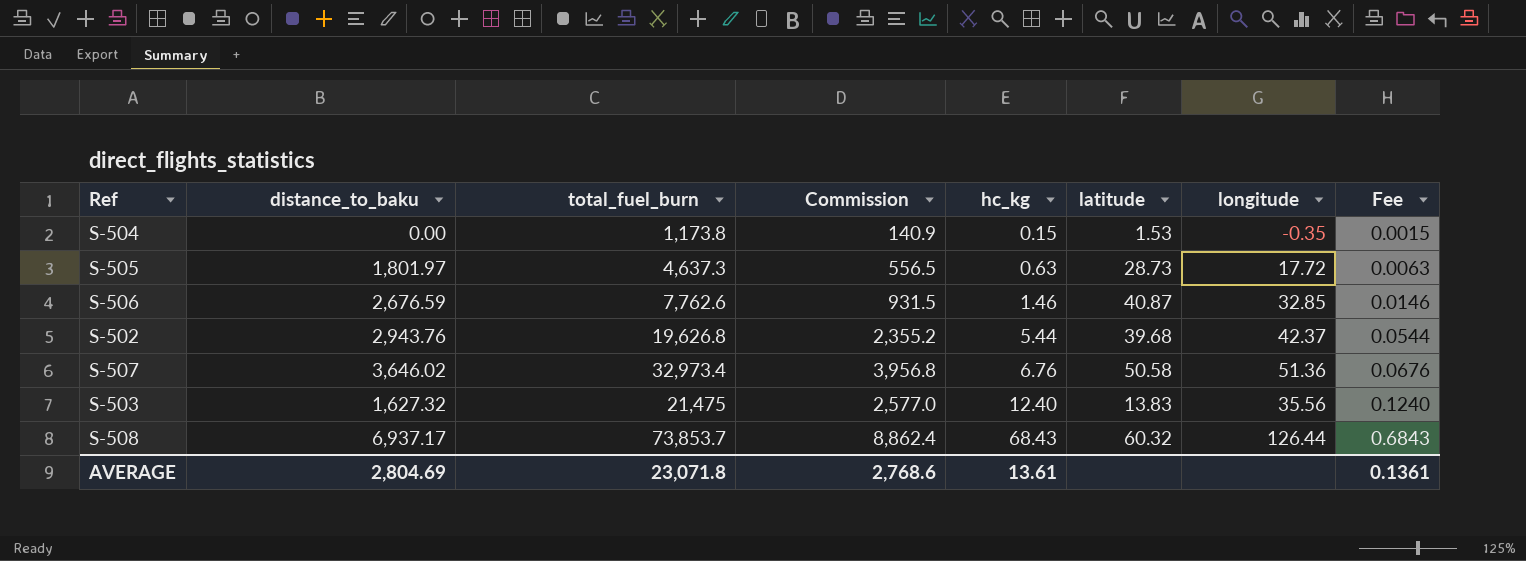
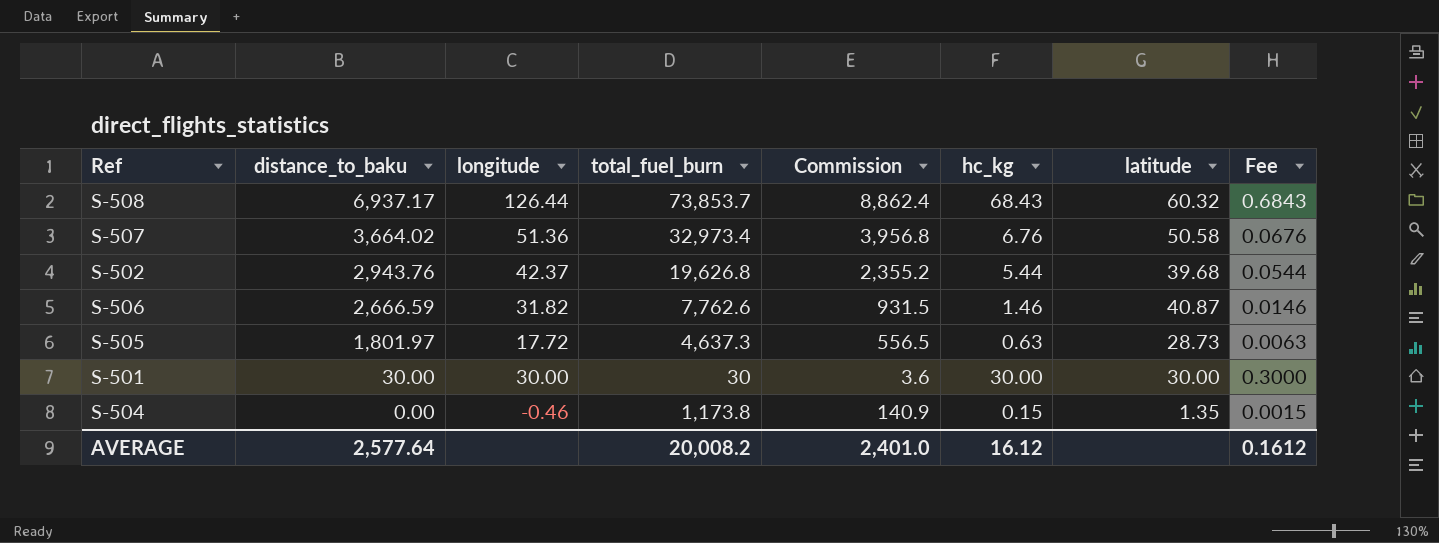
row order: hc_kg ascending -> distance_to_baku descending
column longitude | position: 7 -> 3
row S-503: 1,627.32 | 21,475 | 2,577.0 | 12.40 | 13.83 | 35.56 | 0.1240 -> none
S-507 | distance_to_baku: 3,646.02 -> 3,664.02
S-506 | distance_to_baku: 2,676.59 -> 2,666.59
S-506 | longitude: 32.85 -> 31.82
row S-501: none -> 30.00 | 30.00 | 30 | 3.6 | 30.00 | 30.00 | 0.3000
S-504 | longitude: -0.35 -> -0.46
S-504 | latitude: 1.53 -> 1.35
AVERAGE | distance_to_baku: 2,804.69 -> 2,577.64
AVERAGE | total_fuel_burn: 23,071.8 -> 20,008.2
AVERAGE | Commission: 2,768.6 -> 2,401.0
AVERAGE | hc_kg: 13.61 -> 16.12
AVERAGE | Fee: 0.1361 -> 0.1612

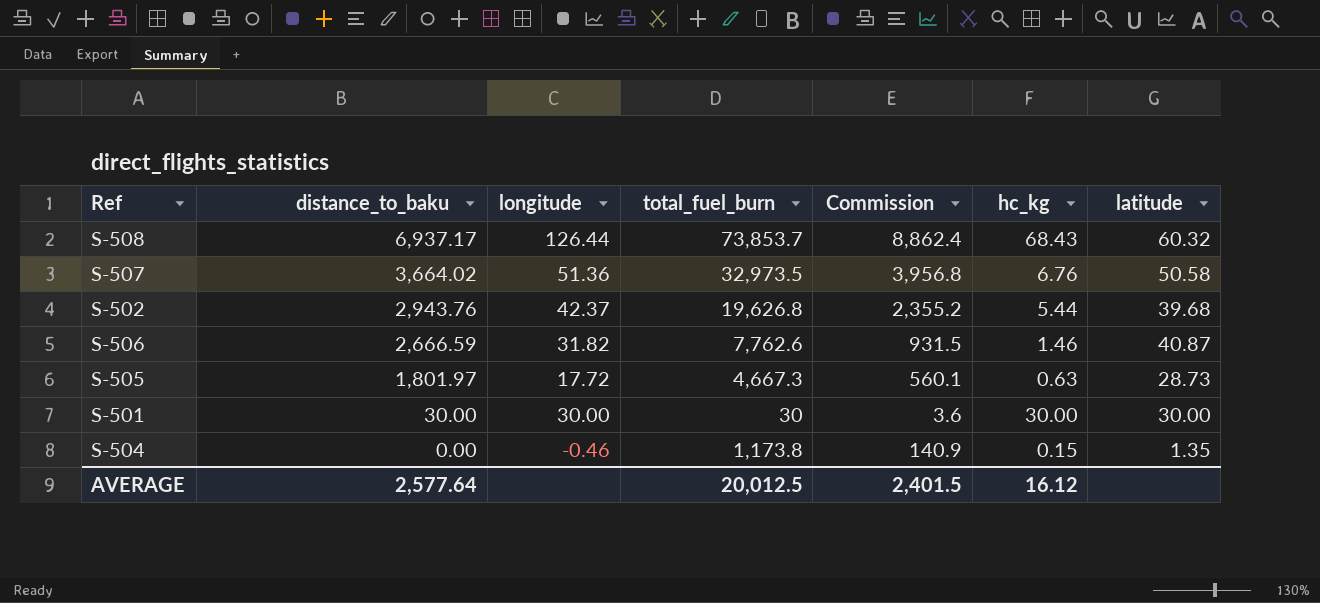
column Fee | formula: [hc_kg] * 0.01 -> none
S-507 | total_fuel_burn: 32,973.4 -> 32,973.5
S-505 | total_fuel_burn: 4,637.3 -> 4,667.3
S-505 | Commission: 556.5 -> 560.1
AVERAGE | total_fuel_burn: 20,008.2 -> 20,012.5
AVERAGE | Commission: 2,401.0 -> 2,401.5

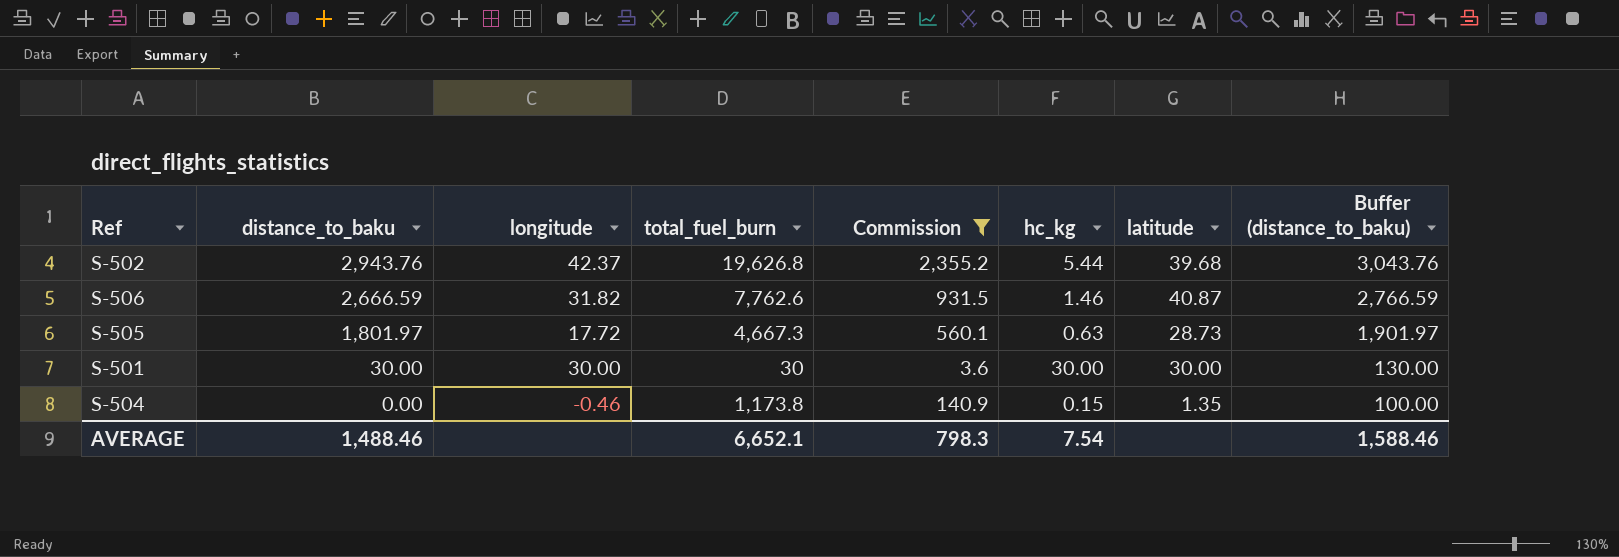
filter: none -> Commission <= 2,355.2
column Buffer (distance_to_baku) | formula: none -> [distance_to_baku] + 100
AVERAGE | distance_to_baku: 2,577.64 -> 1,488.46
AVERAGE | total_fuel_burn: 20,012.5 -> 6,652.1
AVERAGE | Commission: 2,401.5 -> 798.3
AVERAGE | hc_kg: 16.12 -> 7.54

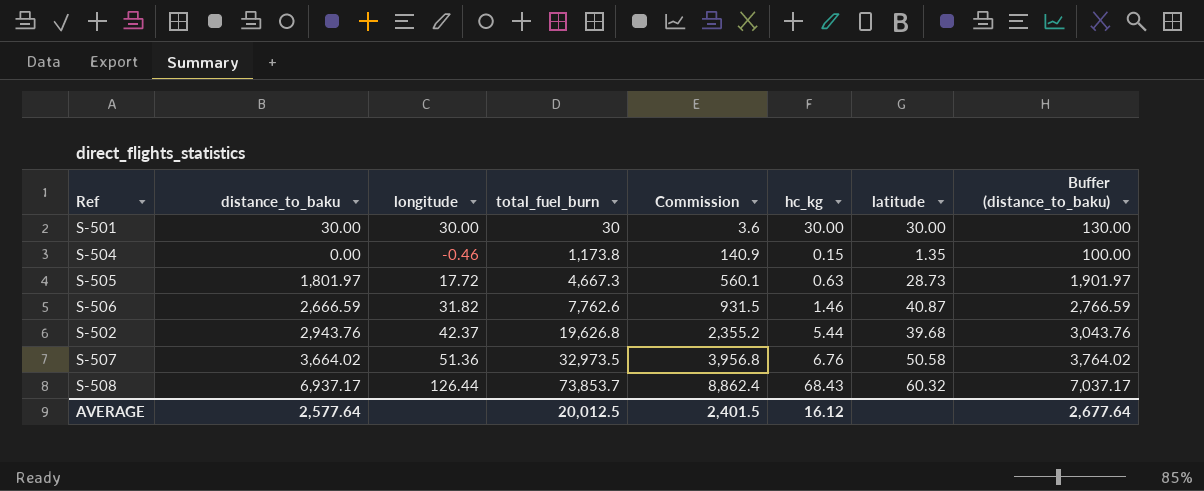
filter: Commission <= 2,355.2 -> none
row order: distance_to_baku descending -> total_fuel_burn ascending
AVERAGE | distance_to_baku: 1,488.46 -> 2,577.64
AVERAGE | total_fuel_burn: 6,652.1 -> 20,012.5
AVERAGE | Commission: 798.3 -> 2,401.5
AVERAGE | hc_kg: 7.54 -> 16.12
AVERAGE | Buffer (distance_to_baku): 1,588.46 -> 2,677.64

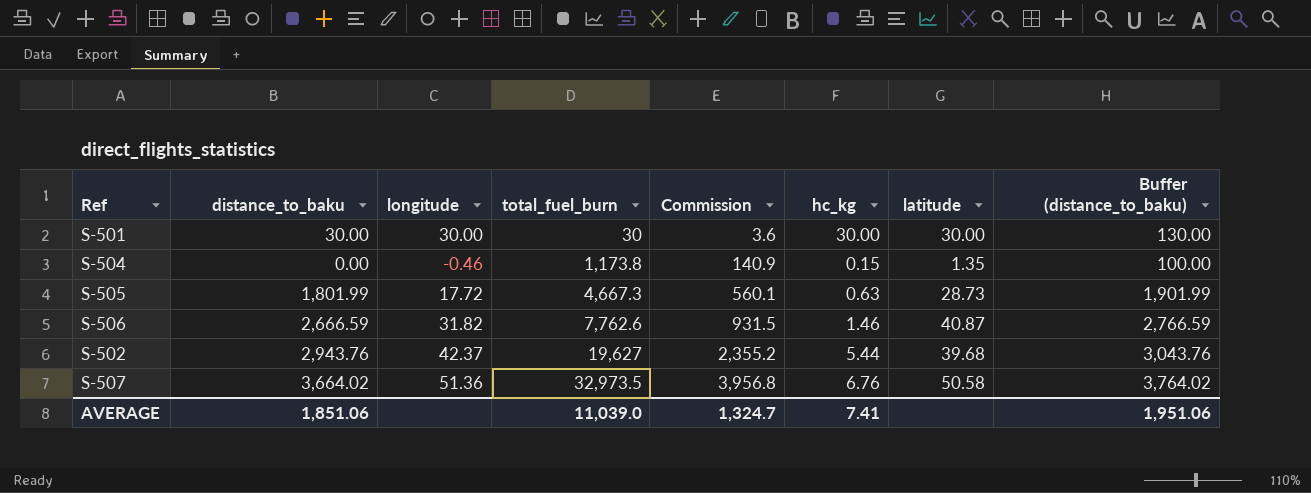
row S-508: 6,937.17 | 126.44 | 73,853.7 | 8,862.4 | 68.43 | 60.32 | 7,037.17 -> none
S-505 | distance_to_baku: 1,801.97 -> 1,801.99
S-505 | Buffer (distance_to_baku): 1,901.97 -> 1,901.99
S-502 | total_fuel_burn: 19,626.8 -> 19,627
AVERAGE | distance_to_baku: 2,577.64 -> 1,851.06
AVERAGE | total_fuel_burn: 20,012.5 -> 11,039.0
AVERAGE | Commission: 2,401.5 -> 1,324.7
AVERAGE | hc_kg: 16.12 -> 7.41
AVERAGE | Buffer (distance_to_baku): 2,677.64 -> 1,951.06

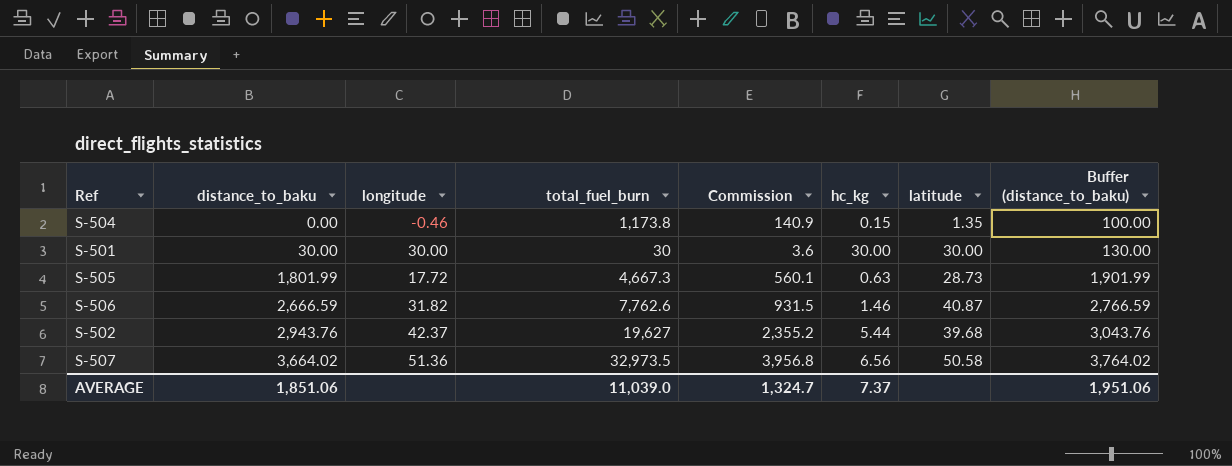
row order: total_fuel_burn ascending -> distance_to_baku ascending
S-507 | hc_kg: 6.76 -> 6.56
AVERAGE | hc_kg: 7.41 -> 7.37

